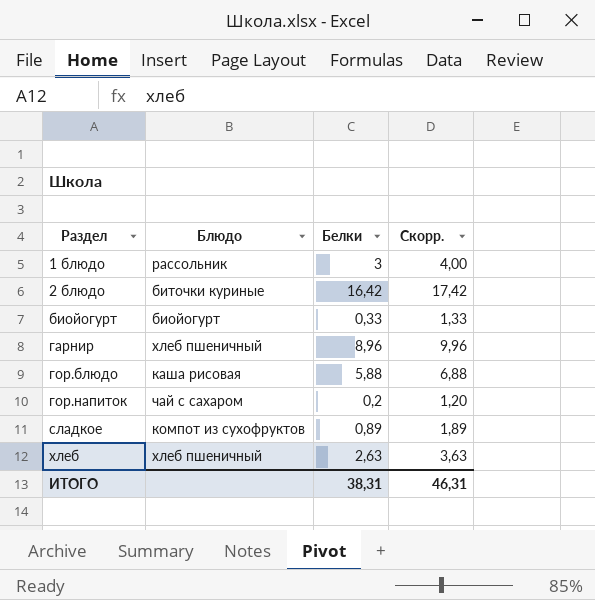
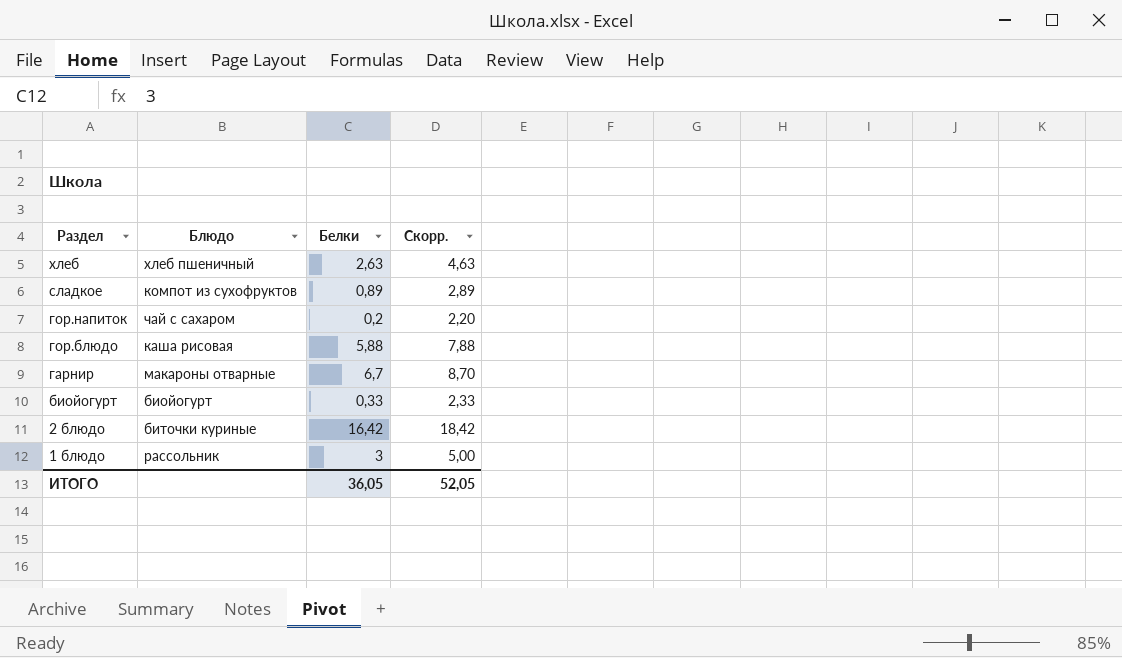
row order: Раздел ascending -> Раздел descending
column Скорр. | formula: [Белки] + 1 -> [Белки] + 2
гарнир | Блюдо: хлеб пшеничный -> макароны отварные
гарнир | Белки: 8,96 -> 6,7
ИТОГО | Белки: 38,31 -> 36,05
ИТОГО | Скорр.: 46,31 -> 52,05

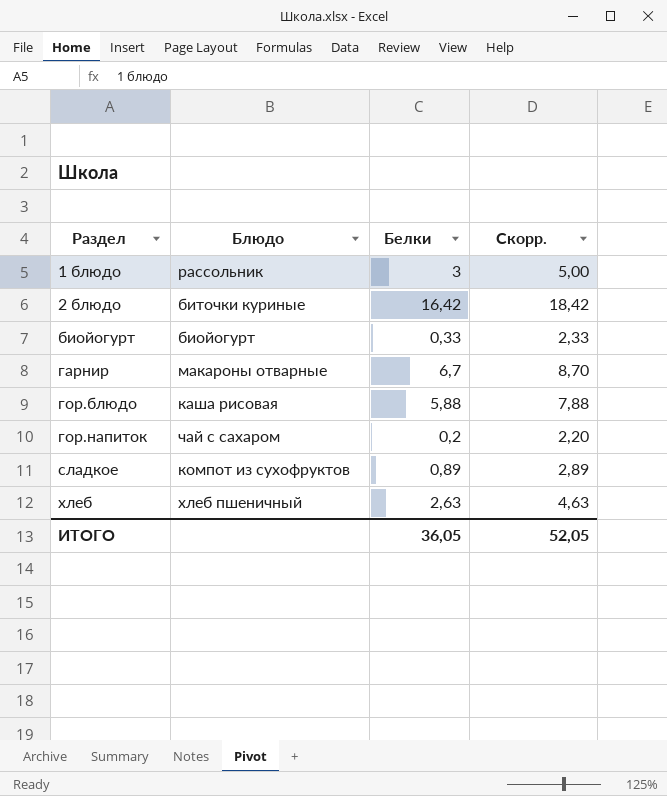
row order: Раздел descending -> Раздел ascending

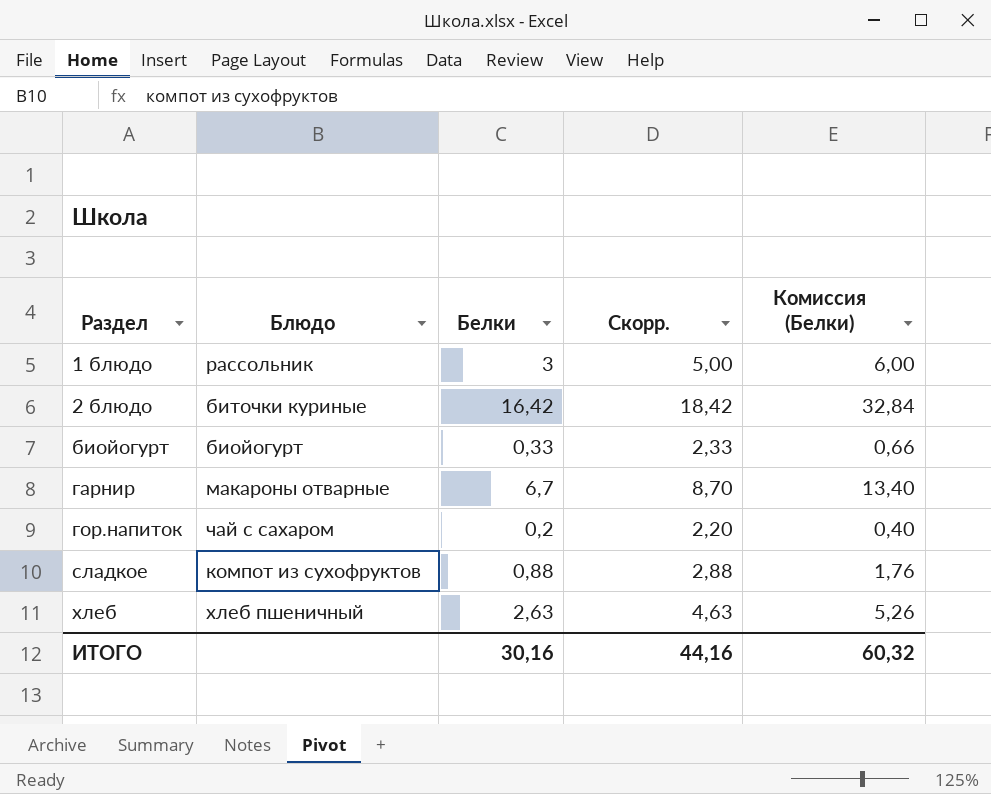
column Комиссия (Белки) | formula: none -> [Белки] * 2
row гор.блюдо: каша рисовая | 5,88 | 7,88 -> none
сладкое | Белки: 0,89 -> 0,88
сладкое | Скорр.: 2,89 -> 2,88
ИТОГО | Белки: 36,05 -> 30,16
ИТОГО | Скорр.: 52,05 -> 44,16

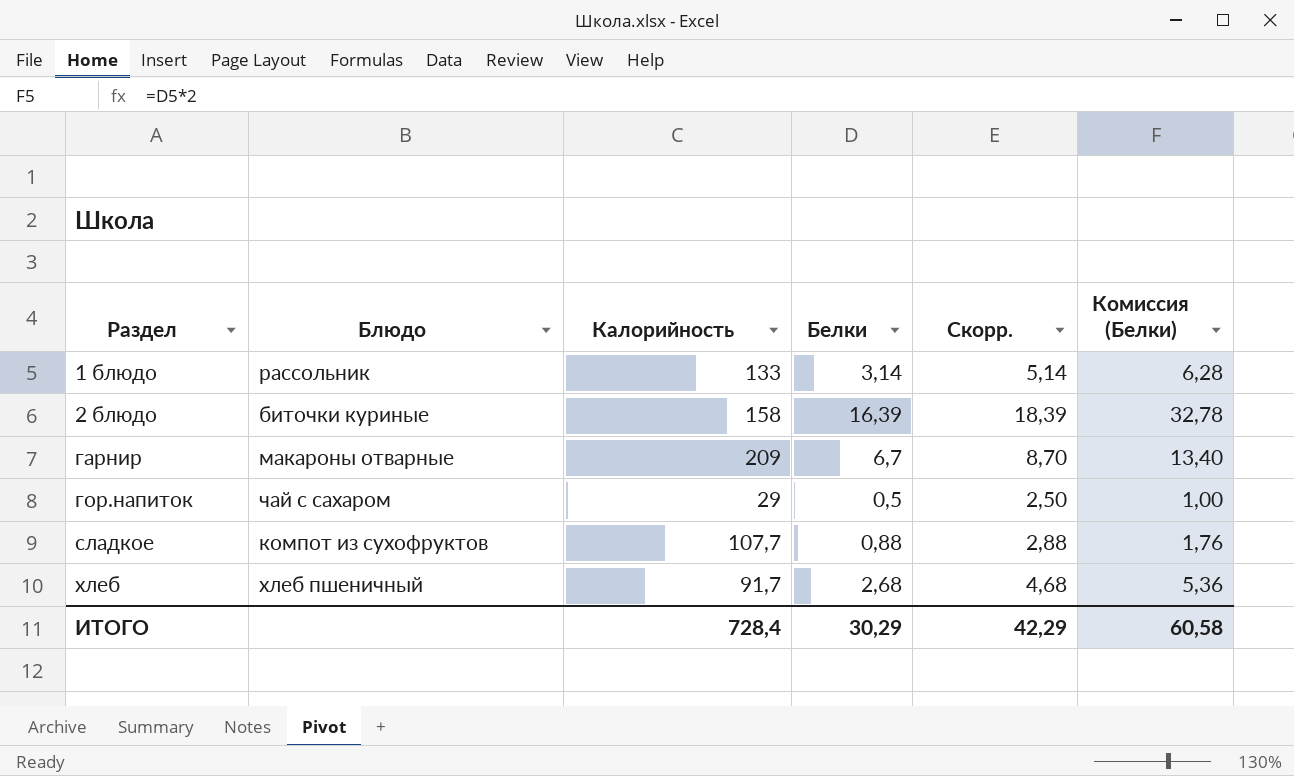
column Калорийность | position: none -> 3
row биойогурт: биойогурт | 0,33 | 2,33 | 0,66 -> none
1 блюдо | Белки: 3 -> 3,14
1 блюдо | Скорр.: 5,00 -> 5,14
1 блюдо | Комиссия (Белки): 6,00 -> 6,28
2 блюдо | Белки: 16,42 -> 16,39
2 блюдо | Скорр.: 18,42 -> 18,39
2 блюдо | Комиссия (Белки): 32,84 -> 32,78
гор.напиток | Белки: 0,2 -> 0,5
гор.напиток | Скорр.: 2,20 -> 2,50
гор.напиток | Комиссия (Белки): 0,40 -> 1,00
хлеб | Белки: 2,63 -> 2,68
хлеб | Скорр.: 4,63 -> 4,68
хлеб | Комиссия (Белки): 5,26 -> 5,36
ИТОГО | Белки: 30,16 -> 30,29
ИТОГО | Скорр.: 44,16 -> 42,29
ИТОГО | Комиссия (Белки): 60,32 -> 60,58

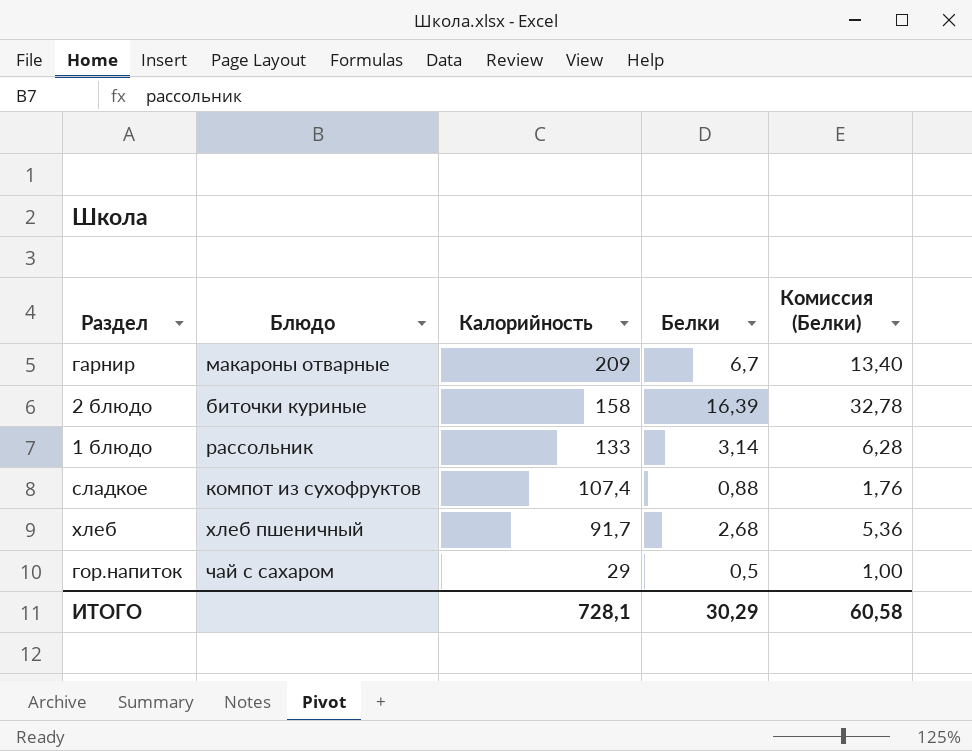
row order: Раздел ascending -> Калорийность descending
column Скорр. | formula: [Белки] + 2 -> none
сладкое | Калорийность: 107,7 -> 107,4
ИТОГО | Калорийность: 728,4 -> 728,1

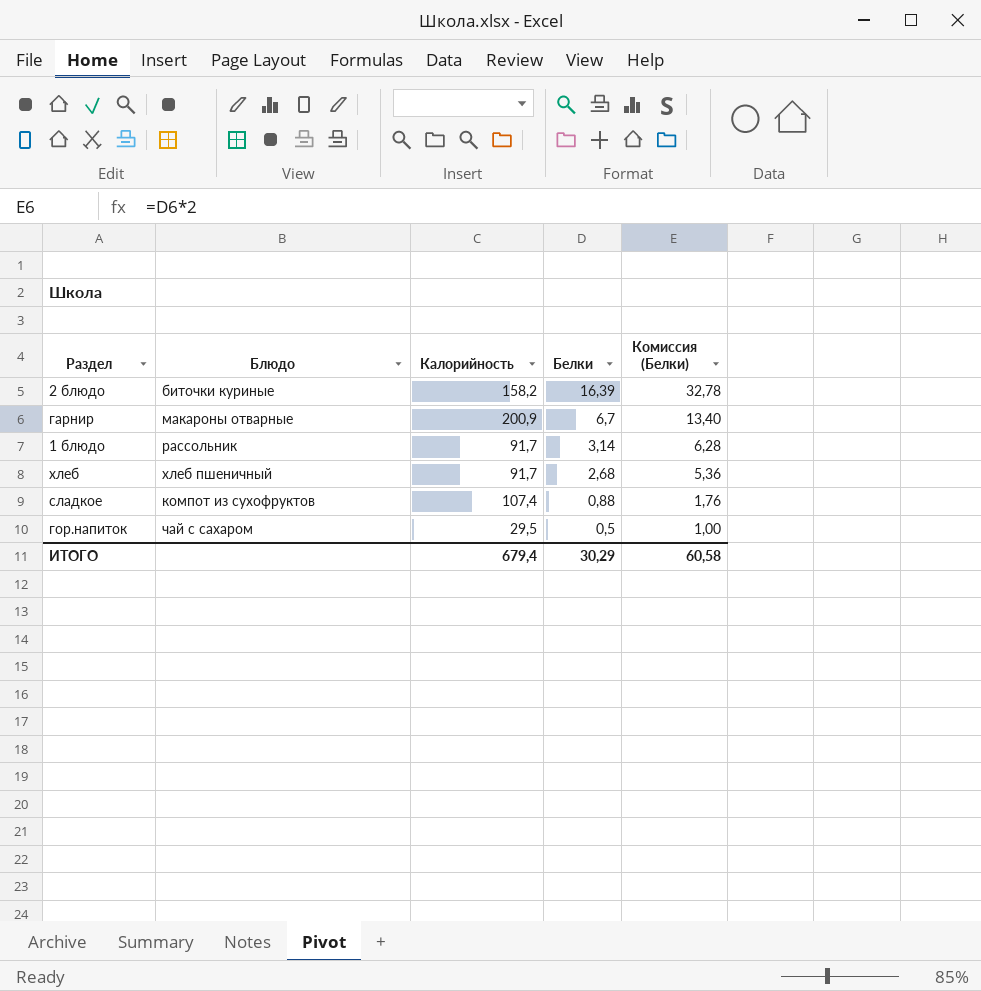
row order: Калорийность descending -> Белки descending
2 блюдо | Калорийность: 158 -> 158,2
гарнир | Калорийность: 209 -> 200,9
1 блюдо | Калорийность: 133 -> 91,7
гор.напиток | Калорийность: 29 -> 29,5
ИТОГО | Калорийность: 728,1 -> 679,4

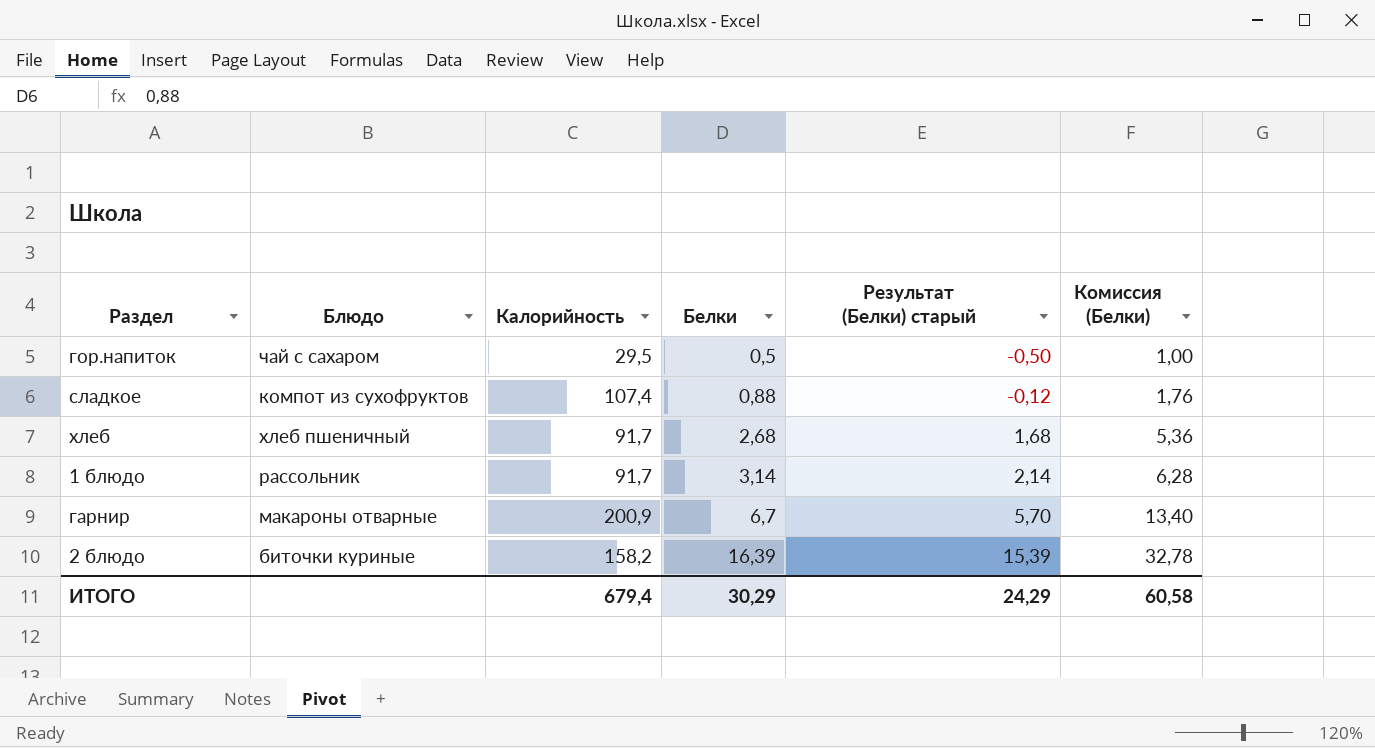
row order: Белки descending -> Белки ascending
column Результат (Белки) старый | formula: none -> [Белки] - 1

